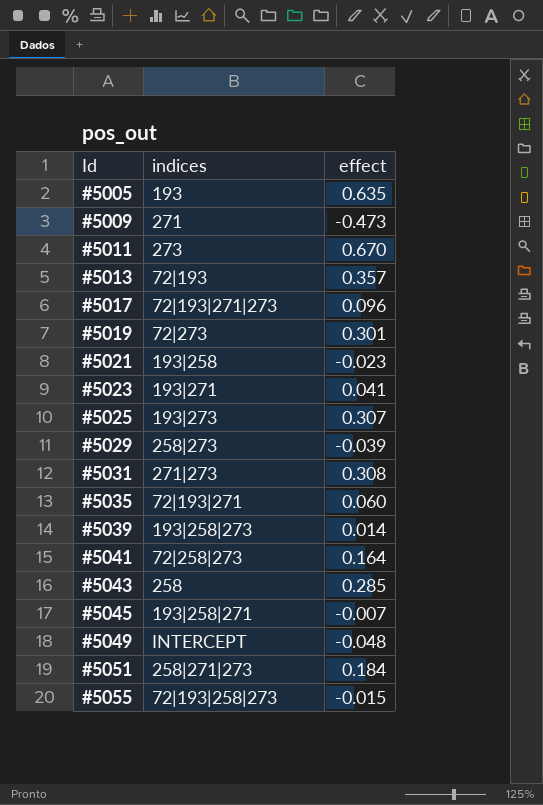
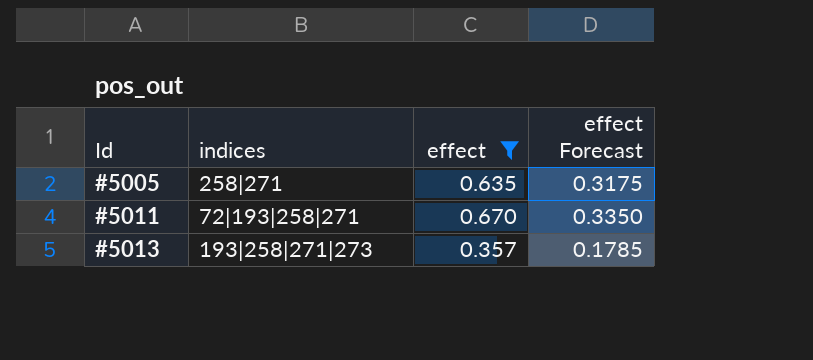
filter: none -> effect >= 0.357
column effect Forecast | formula: none -> [effect] * 0.5
#5005 | indices: 193 -> 258|271
#5011 | indices: 273 -> 72|193|258|271
#5013 | indices: 72|193 -> 193|258|271|273

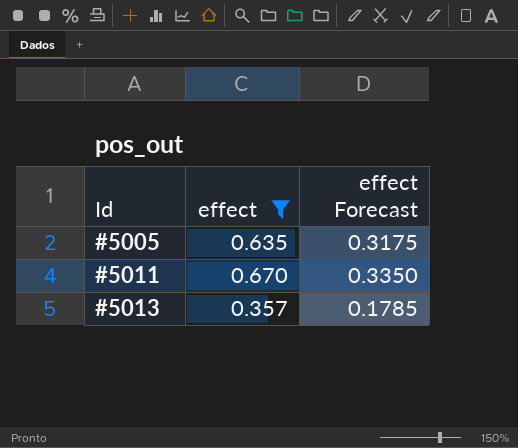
column indices | position: 2 -> none

